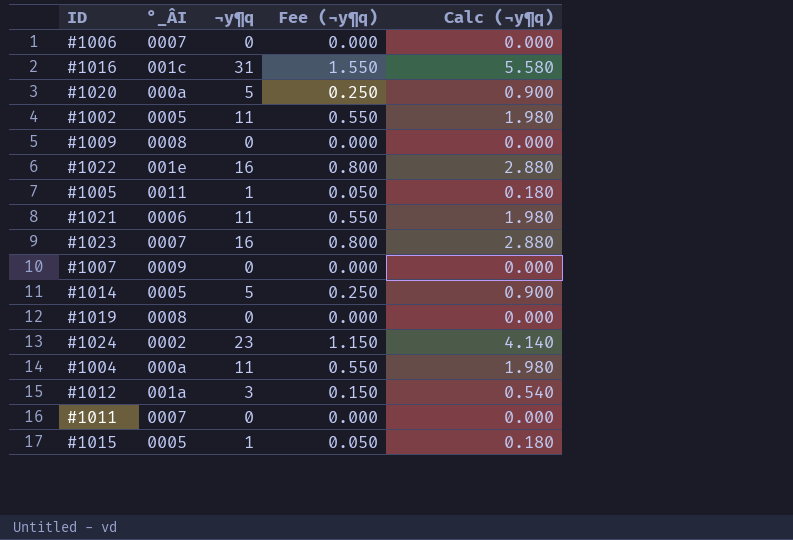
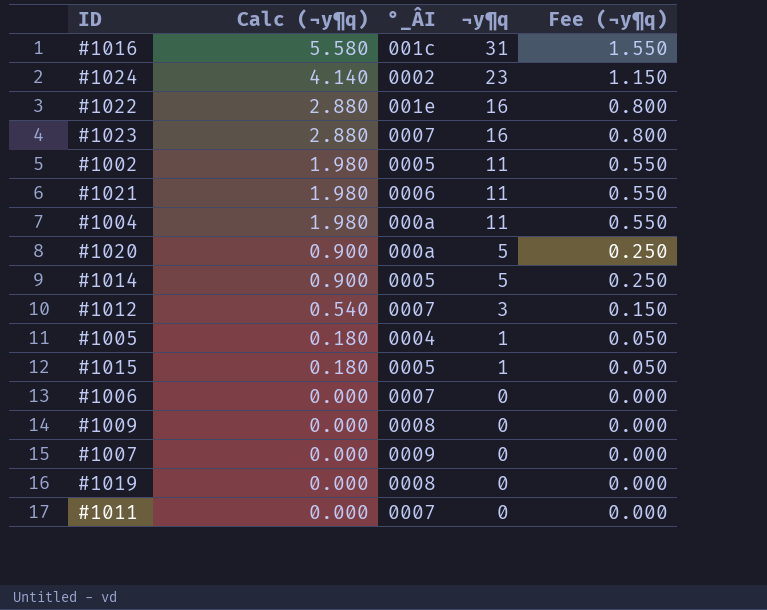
row order: none -> Calc (¬y¶q) descending
column Calc (¬y¶q) | position: 5 -> 2
#1012 | °_ÂI: 001a -> 0007
#1005 | °_ÂI: 0011 -> 0004

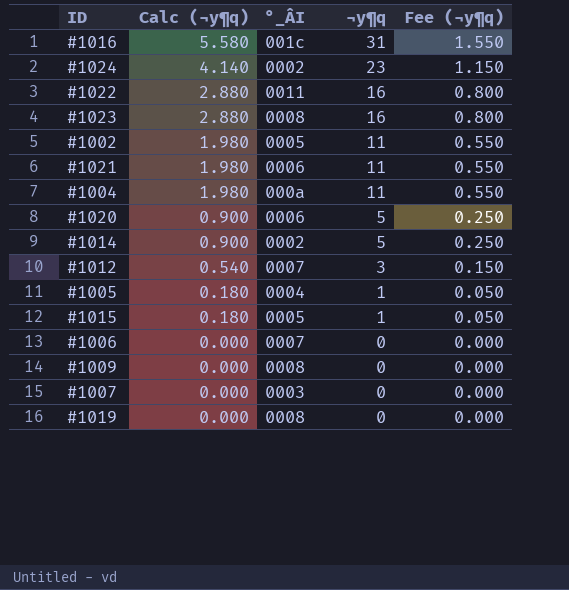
row #1011: 0.000 | 0007 | 0 | 0.000 -> none
#1022 | °_ÂI: 001e -> 0011
#1023 | °_ÂI: 0007 -> 0008
#1020 | °_ÂI: 000a -> 0006
#1014 | °_ÂI: 0005 -> 0002
#1007 | °_ÂI: 0009 -> 0003

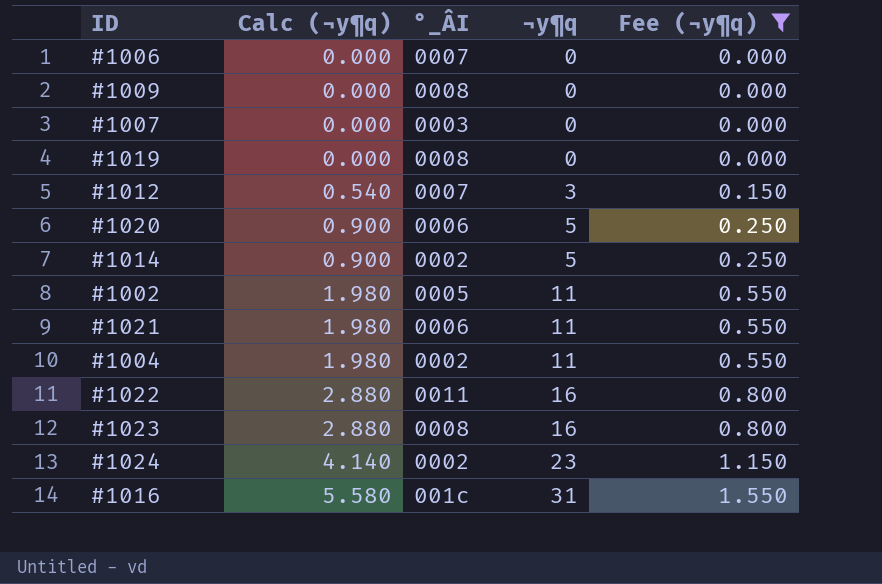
filter: none -> Fee (¬y¶q) != 0.050
row order: Calc (¬y¶q) descending -> Calc (¬y¶q) ascending
#1004 | °_ÂI: 000a -> 0002

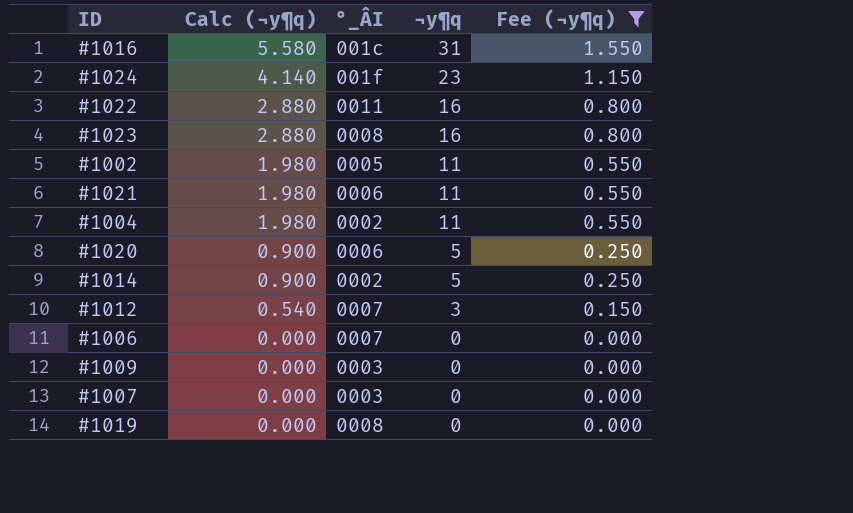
row order: Calc (¬y¶q) ascending -> Calc (¬y¶q) descending
#1024 | °_ÂI: 0002 -> 001f
#1009 | °_ÂI: 0008 -> 0003

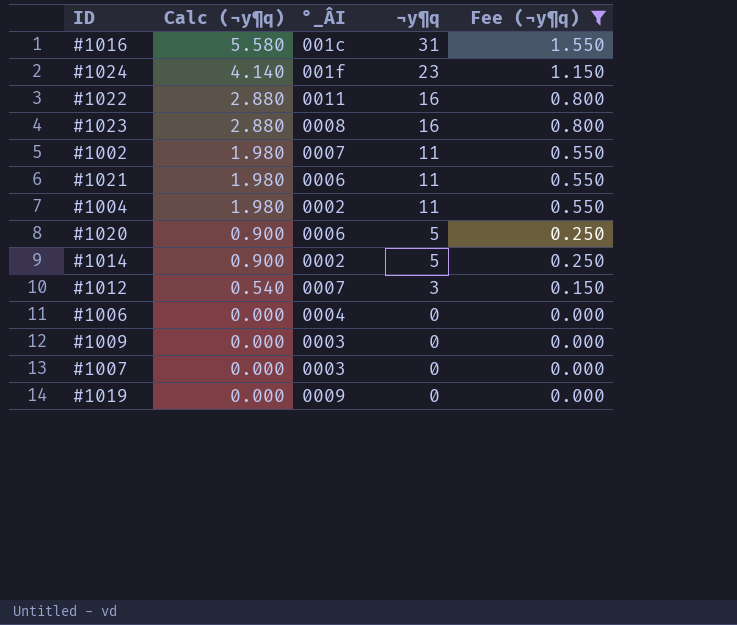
#1002 | °_ÂI: 0005 -> 0007
#1006 | °_ÂI: 0007 -> 0004
#1019 | °_ÂI: 0008 -> 0009

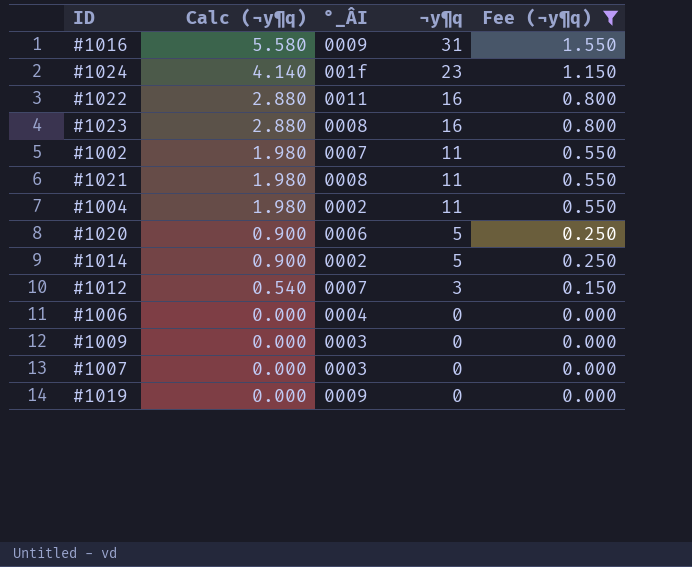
#1016 | °_ÂI: 001c -> 0009
#1021 | °_ÂI: 0006 -> 0008

